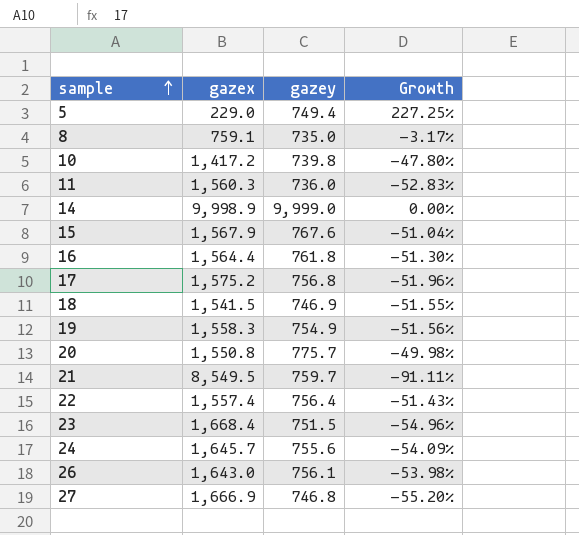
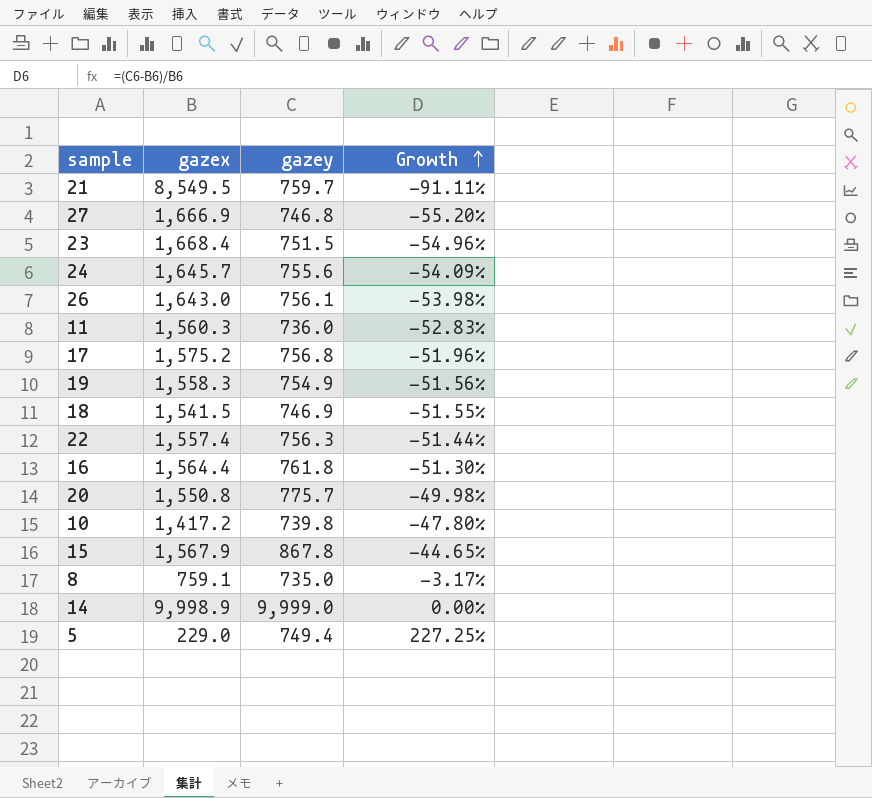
row order: sample ascending -> Growth ascending
22 | gazey: 756.4 -> 756.3
22 | Growth: -51.43% -> -51.44%
15 | gazey: 767.6 -> 867.8
15 | Growth: -51.04% -> -44.65%

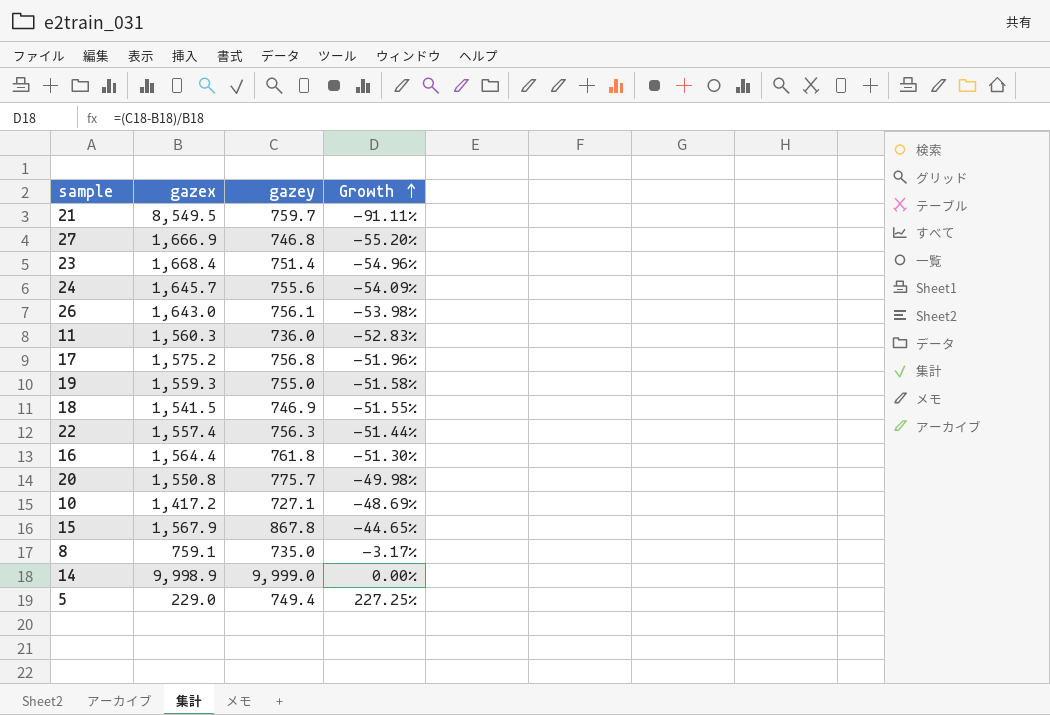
23 | gazey: 751.5 -> 751.4
19 | gazex: 1,558.3 -> 1,559.3
19 | gazey: 754.9 -> 755.0
19 | Growth: -51.56% -> -51.58%
10 | gazey: 739.8 -> 727.1
10 | Growth: -47.80% -> -48.69%

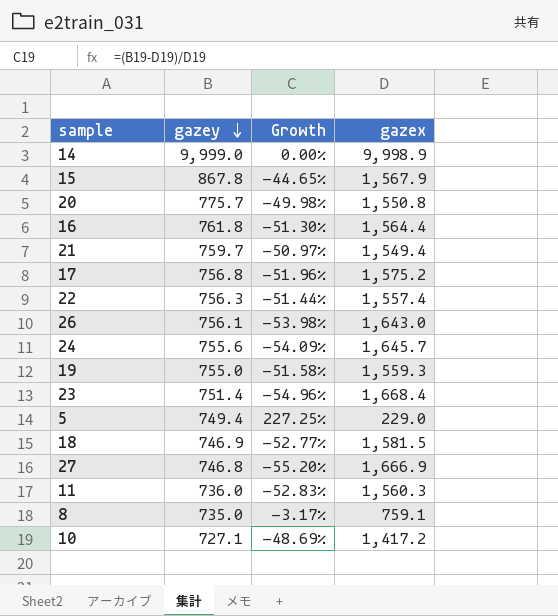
row order: Growth ascending -> gazey descending
column gazex | position: 2 -> 4
21 | Growth: -91.11% -> -50.97%
21 | gazex: 8,549.5 -> 1,549.4
18 | Growth: -51.55% -> -52.77%
18 | gazex: 1,541.5 -> 1,581.5

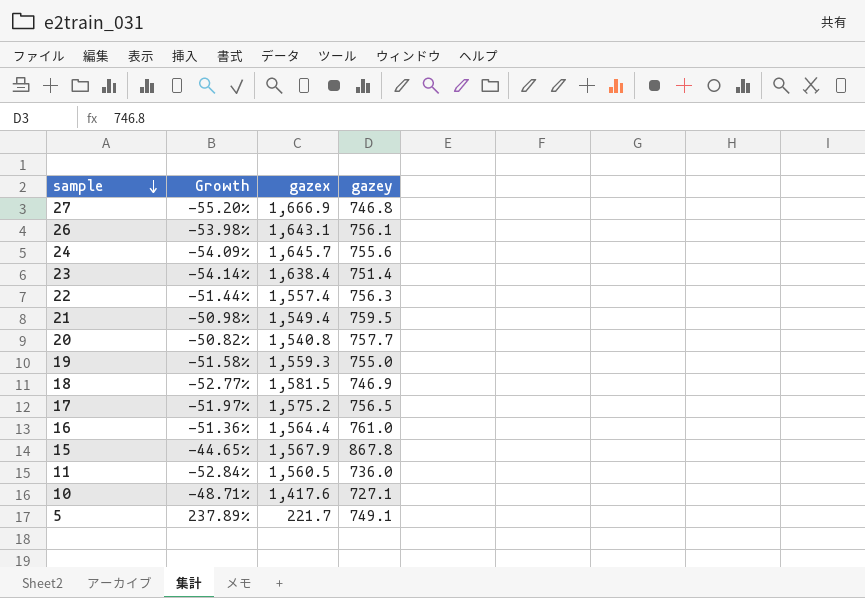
row order: gazey descending -> sample descending
column gazey | position: 2 -> 4
row 14: 9,999.0 | 0.00% | 9,998.9 -> none
row 8: 735.0 | -3.17% | 759.1 -> none
26 | gazex: 1,643.0 -> 1,643.1
23 | Growth: -54.96% -> -54.14%
23 | gazex: 1,668.4 -> 1,638.4
21 | Growth: -50.97% -> -50.98%
21 | gazey: 759.7 -> 759.5
20 | Growth: -49.98% -> -50.82%
20 | gazex: 1,550.8 -> 1,540.8
20 | gazey: 775.7 -> 757.7
17 | Growth: -51.96% -> -51.97%
17 | gazey: 756.8 -> 756.5
16 | Growth: -51.30% -> -51.36%
16 | gazey: 761.8 -> 761.0
11 | Growth: -52.83% -> -52.84%
11 | gazex: 1,560.3 -> 1,560.5
10 | Growth: -48.69% -> -48.71%
10 | gazex: 1,417.2 -> 1,417.6
5 | Growth: 227.25% -> 237.89%
5 | gazex: 229.0 -> 221.7
5 | gazey: 749.4 -> 749.1

